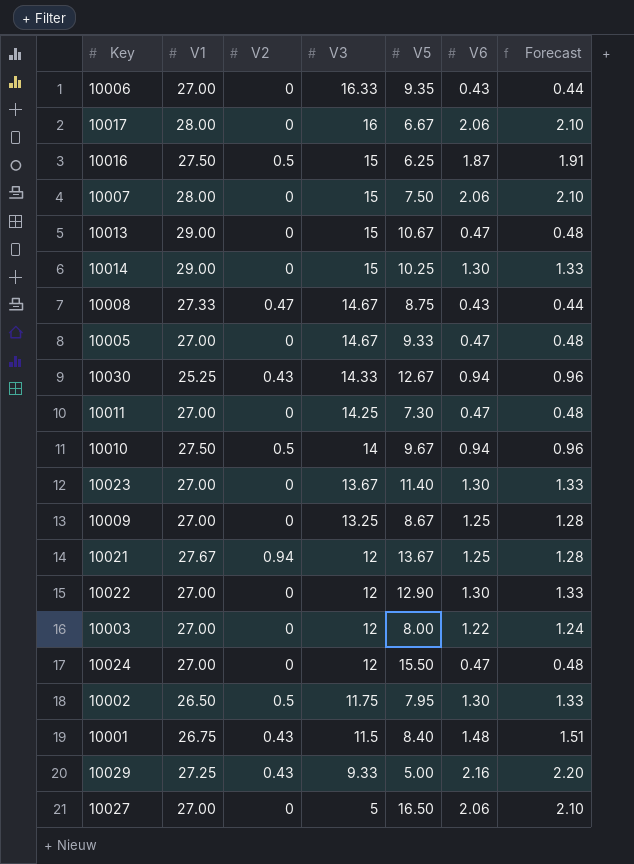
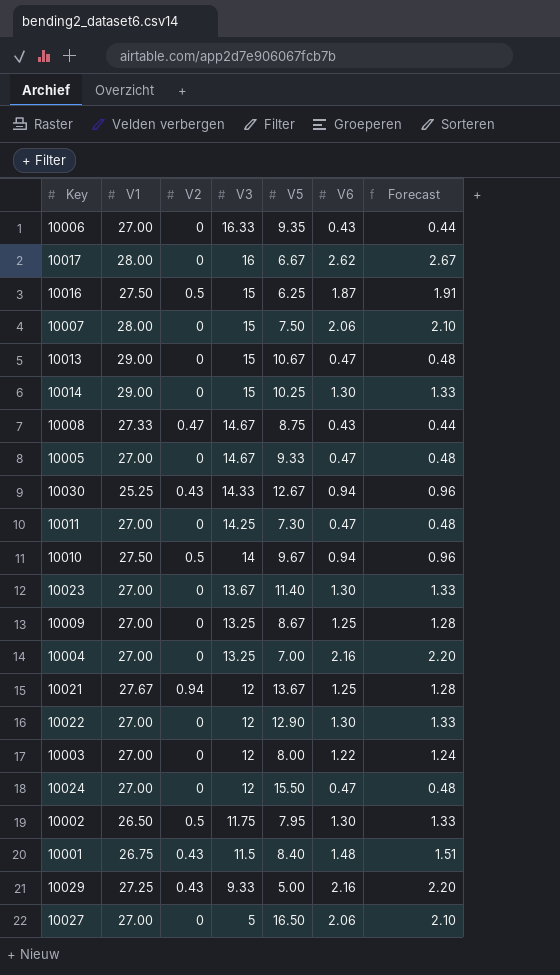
10017 | V6: 2.06 -> 2.62
10017 | Forecast: 2.10 -> 2.67
row 10004: none -> 27.00 | 0 | 13.25 | 7.00 | 2.16 | 2.20

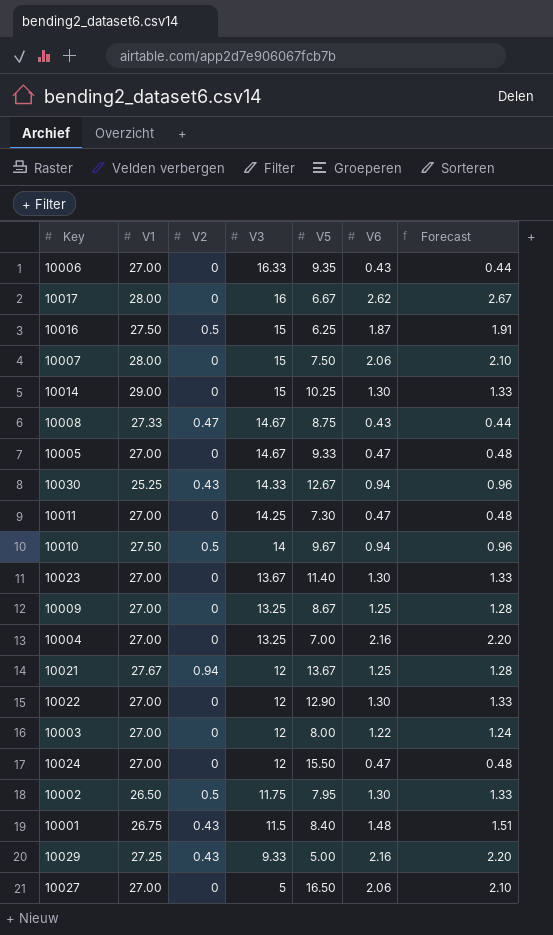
row 10013: 29.00 | 0 | 15 | 10.67 | 0.47 | 0.48 -> none

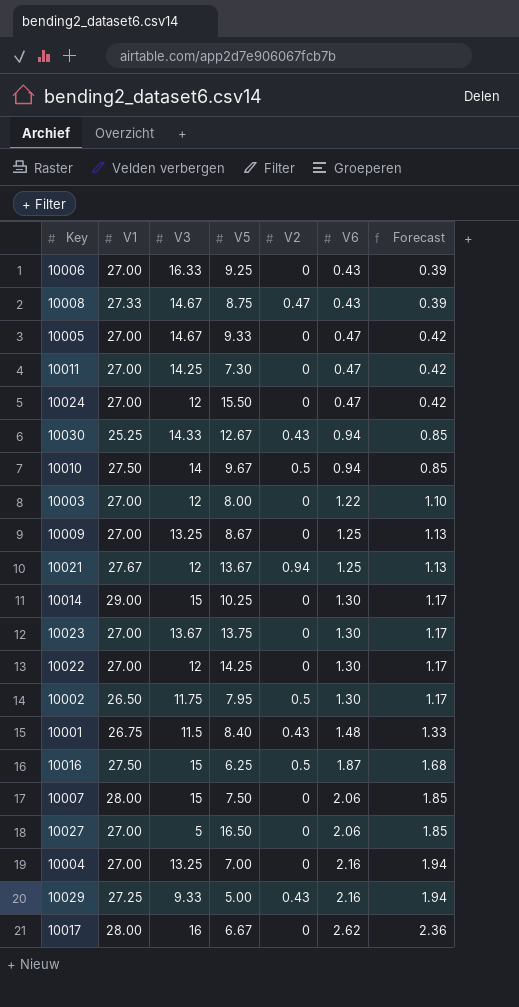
row order: V3 descending -> V6 ascending
column V2 | position: 3 -> 5
column Forecast | formula: [V6] * 1.02 -> [V6] * 0.9
10006 | V5: 9.35 -> 9.25
10023 | V5: 11.40 -> 13.75
10022 | V5: 12.90 -> 14.25

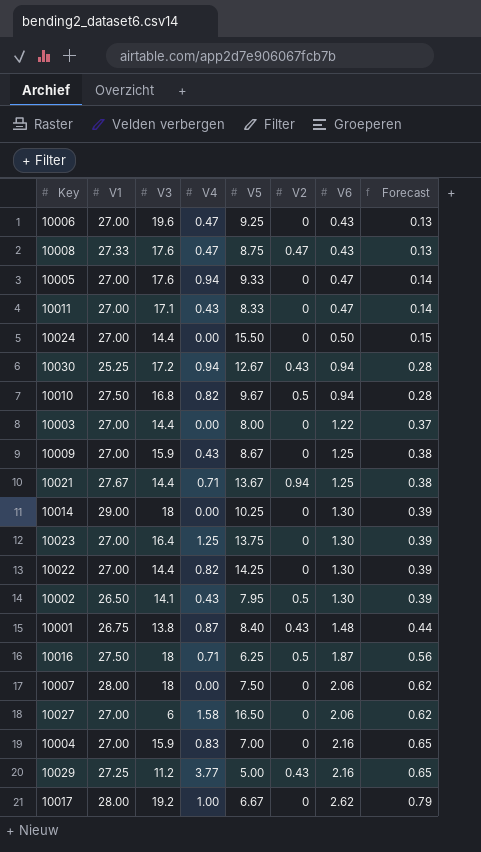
column V4 | position: none -> 4
column Forecast | formula: [V6] * 0.9 -> [V6] * 0.3
10006 | V3: 16.33 -> 19.6
10008 | V3: 14.67 -> 17.6
10005 | V3: 14.67 -> 17.6
10011 | V3: 14.25 -> 17.1
10011 | V5: 7.30 -> 8.33
10024 | V3: 12 -> 14.4
10024 | V6: 0.47 -> 0.50
10030 | V3: 14.33 -> 17.2
10010 | V3: 14 -> 16.8
10003 | V3: 12 -> 14.4
10009 | V3: 13.25 -> 15.9
10021 | V3: 12 -> 14.4
10014 | V3: 15 -> 18
10023 | V3: 13.67 -> 16.4
10022 | V3: 12 -> 14.4
10002 | V3: 11.75 -> 14.1
10001 | V3: 11.5 -> 13.8
10016 | V3: 15 -> 18
10007 | V3: 15 -> 18
10027 | V3: 5 -> 6
10004 | V3: 13.25 -> 15.9
10029 | V3: 9.33 -> 11.2
10017 | V3: 16 -> 19.2

